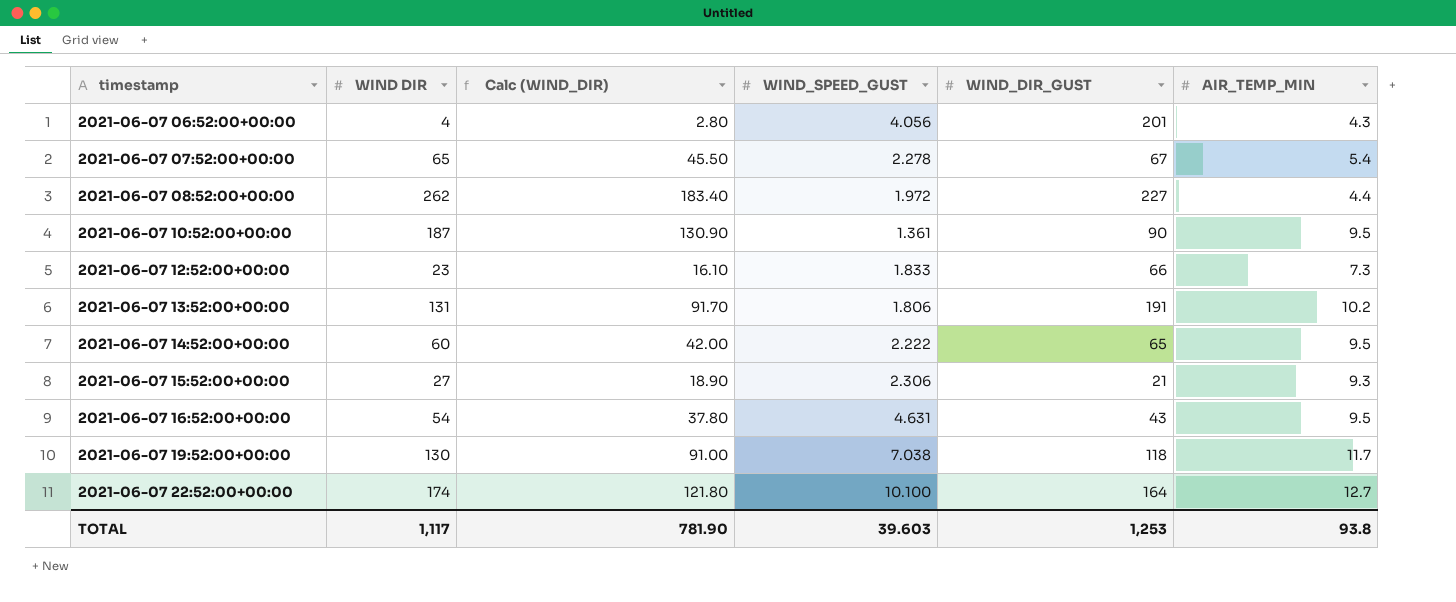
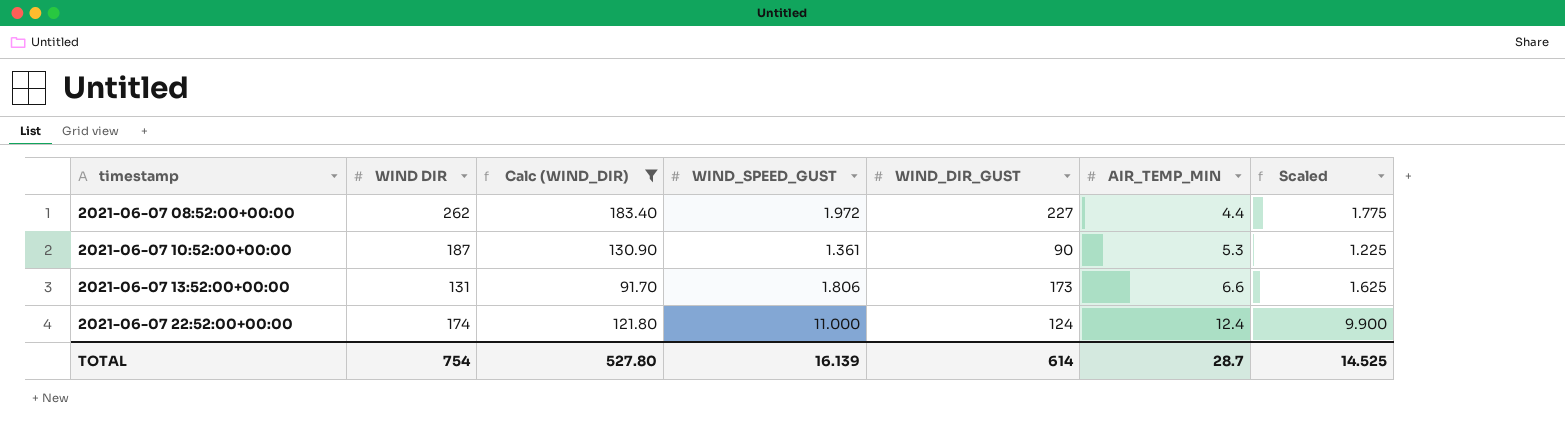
filter: none -> Calc (WIND_DIR) >= 91.70
column Scaled | formula: none -> [WIND_SPEED_GUST] * 0.9
2021-06-07 10:52:00+00:00 | AIR_TEMP_MIN: 9.5 -> 5.3
2021-06-07 13:52:00+00:00 | WIND_DIR_GUST: 191 -> 173
2021-06-07 13:52:00+00:00 | AIR_TEMP_MIN: 10.2 -> 6.6
2021-06-07 22:52:00+00:00 | WIND_SPEED_GUST: 10.100 -> 11.000
2021-06-07 22:52:00+00:00 | WIND_DIR_GUST: 164 -> 124
2021-06-07 22:52:00+00:00 | AIR_TEMP_MIN: 12.7 -> 12.4
TOTAL | WIND DIR: 1,117 -> 754
TOTAL | Calc (WIND_DIR): 781.90 -> 527.80
TOTAL | WIND_SPEED_GUST: 39.603 -> 16.139
TOTAL | WIND_DIR_GUST: 1,253 -> 614
TOTAL | AIR_TEMP_MIN: 93.8 -> 28.7

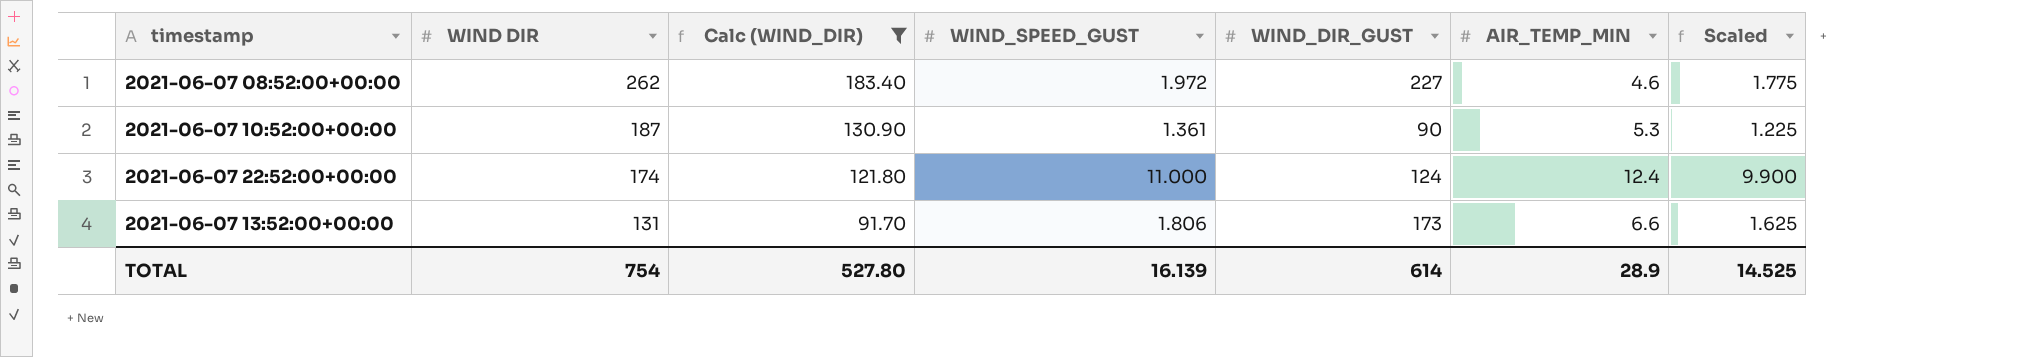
row order: timestamp ascending -> WIND DIR descending
2021-06-07 08:52:00+00:00 | AIR_TEMP_MIN: 4.4 -> 4.6
TOTAL | AIR_TEMP_MIN: 28.7 -> 28.9

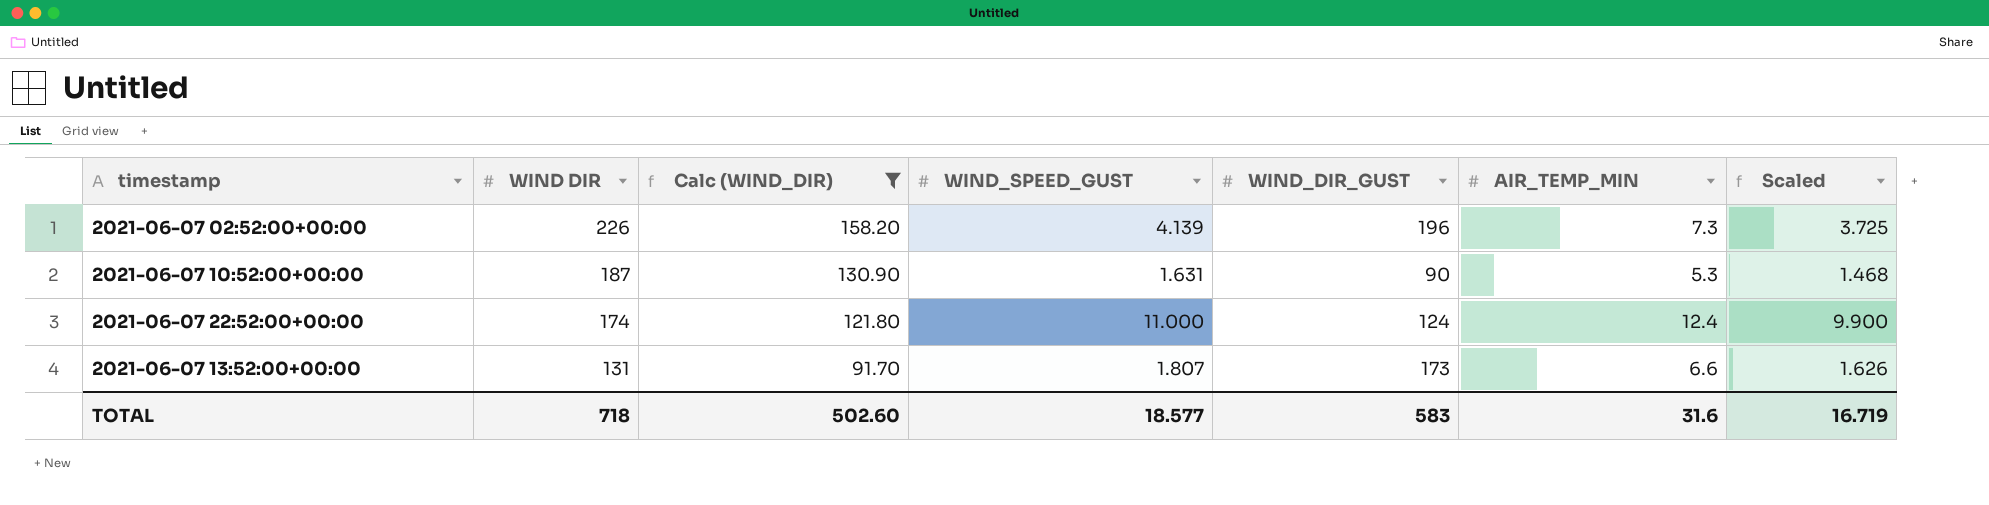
row 2021-06-07 08:52:00+00:00: 262 | 183.40 | 1.972 | 227 | 4.6 | 1.775 -> none
row 2021-06-07 02:52:00+00:00: none -> 226 | 158.20 | 4.139 | 196 | 7.3 | 3.725
2021-06-07 10:52:00+00:00 | WIND_SPEED_GUST: 1.361 -> 1.631
2021-06-07 10:52:00+00:00 | Scaled: 1.225 -> 1.468
2021-06-07 13:52:00+00:00 | WIND_SPEED_GUST: 1.806 -> 1.807
2021-06-07 13:52:00+00:00 | Scaled: 1.625 -> 1.626
TOTAL | WIND DIR: 754 -> 718
TOTAL | Calc (WIND_DIR): 527.80 -> 502.60
TOTAL | WIND_SPEED_GUST: 16.139 -> 18.577
TOTAL | WIND_DIR_GUST: 614 -> 583
TOTAL | AIR_TEMP_MIN: 28.9 -> 31.6
TOTAL | Scaled: 14.525 -> 16.719

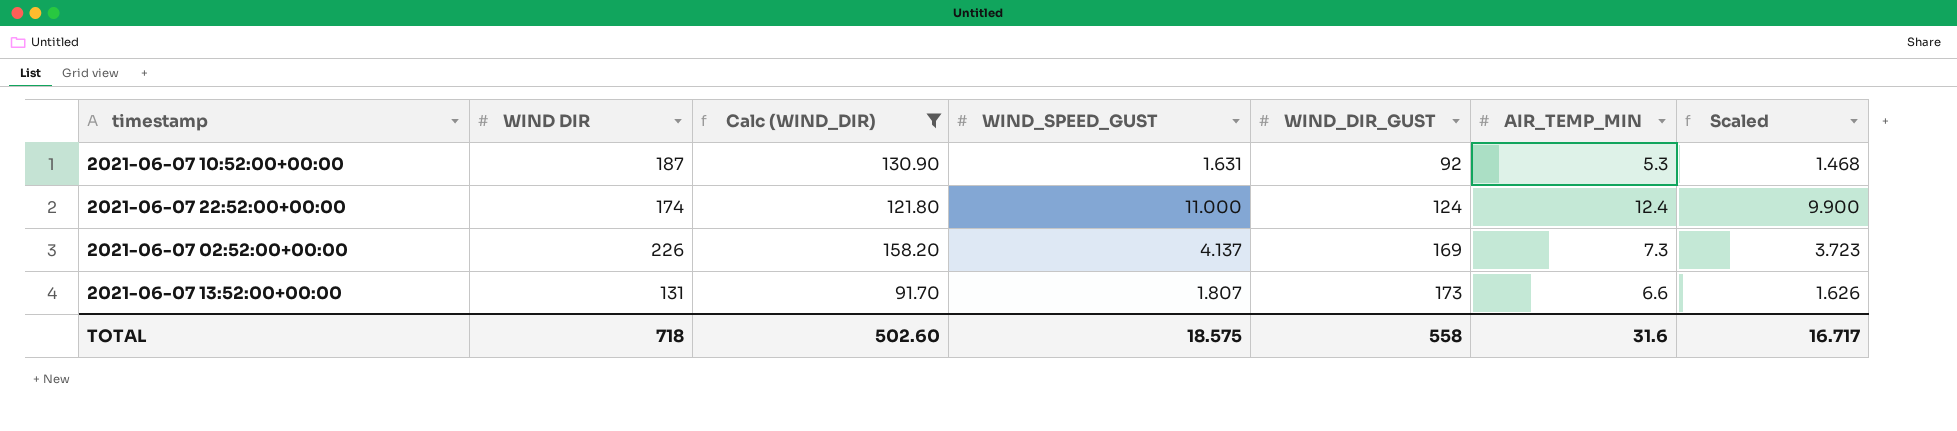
row order: WIND DIR descending -> WIND_DIR_GUST ascending
2021-06-07 10:52:00+00:00 | WIND_DIR_GUST: 90 -> 92
2021-06-07 02:52:00+00:00 | WIND_SPEED_GUST: 4.139 -> 4.137
2021-06-07 02:52:00+00:00 | WIND_DIR_GUST: 196 -> 169
2021-06-07 02:52:00+00:00 | Scaled: 3.725 -> 3.723
TOTAL | WIND_SPEED_GUST: 18.577 -> 18.575
TOTAL | WIND_DIR_GUST: 583 -> 558
TOTAL | Scaled: 16.719 -> 16.717

